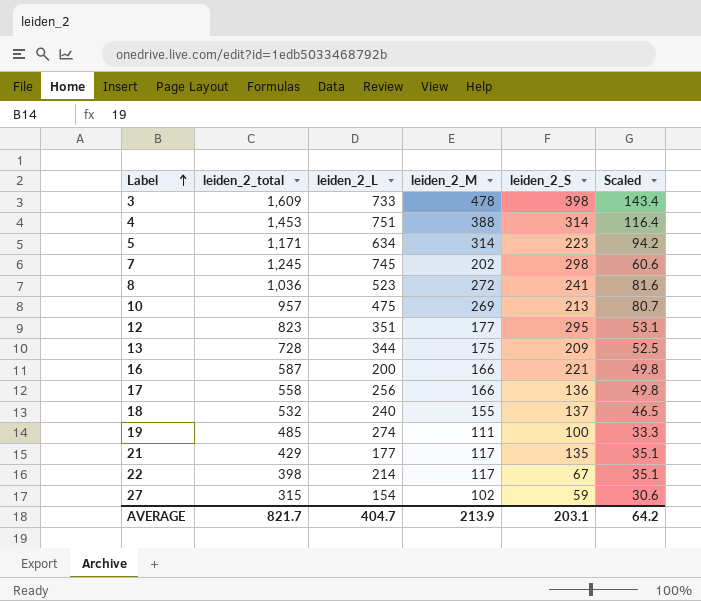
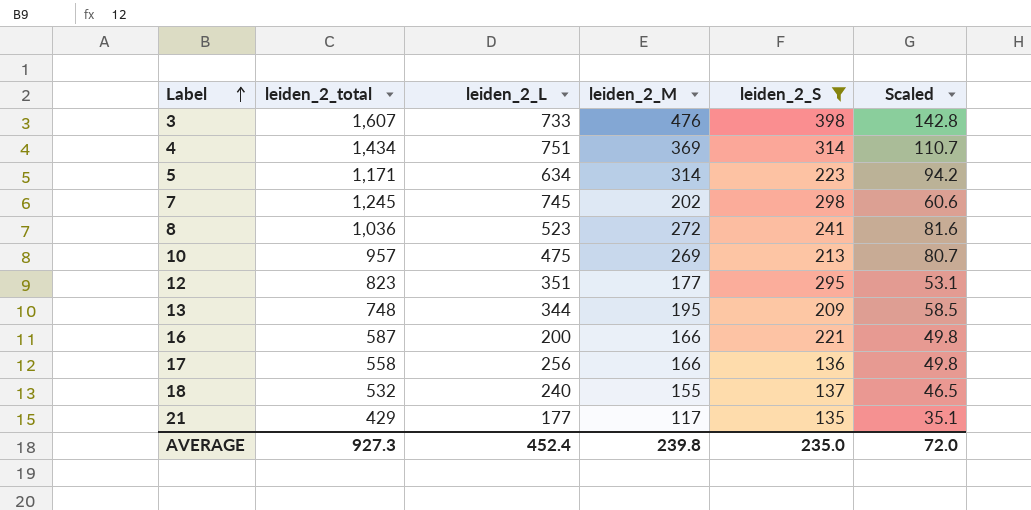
filter: none -> leiden_2_S >= 135
3 | leiden_2_total: 1,609 -> 1,607
3 | leiden_2_M: 478 -> 476
3 | Scaled: 143.4 -> 142.8
4 | leiden_2_total: 1,453 -> 1,434
4 | leiden_2_M: 388 -> 369
4 | Scaled: 116.4 -> 110.7
13 | leiden_2_total: 728 -> 748
13 | leiden_2_M: 175 -> 195
13 | Scaled: 52.5 -> 58.5
AVERAGE | leiden_2_total: 821.7 -> 927.3
AVERAGE | leiden_2_L: 404.7 -> 452.4
AVERAGE | leiden_2_M: 213.9 -> 239.8
AVERAGE | leiden_2_S: 203.1 -> 235.0
AVERAGE | Scaled: 64.2 -> 72.0

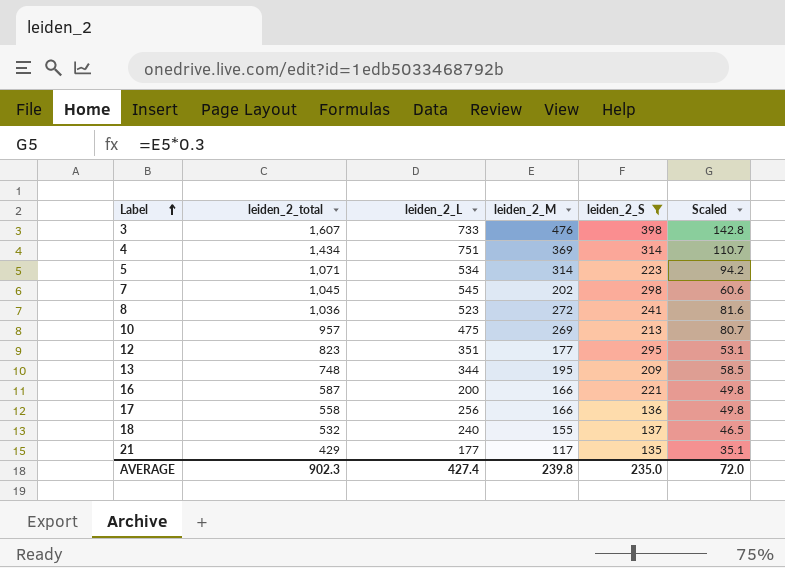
5 | leiden_2_total: 1,171 -> 1,071
5 | leiden_2_L: 634 -> 534
7 | leiden_2_total: 1,245 -> 1,045
7 | leiden_2_L: 745 -> 545
AVERAGE | leiden_2_total: 927.3 -> 902.3
AVERAGE | leiden_2_L: 452.4 -> 427.4

